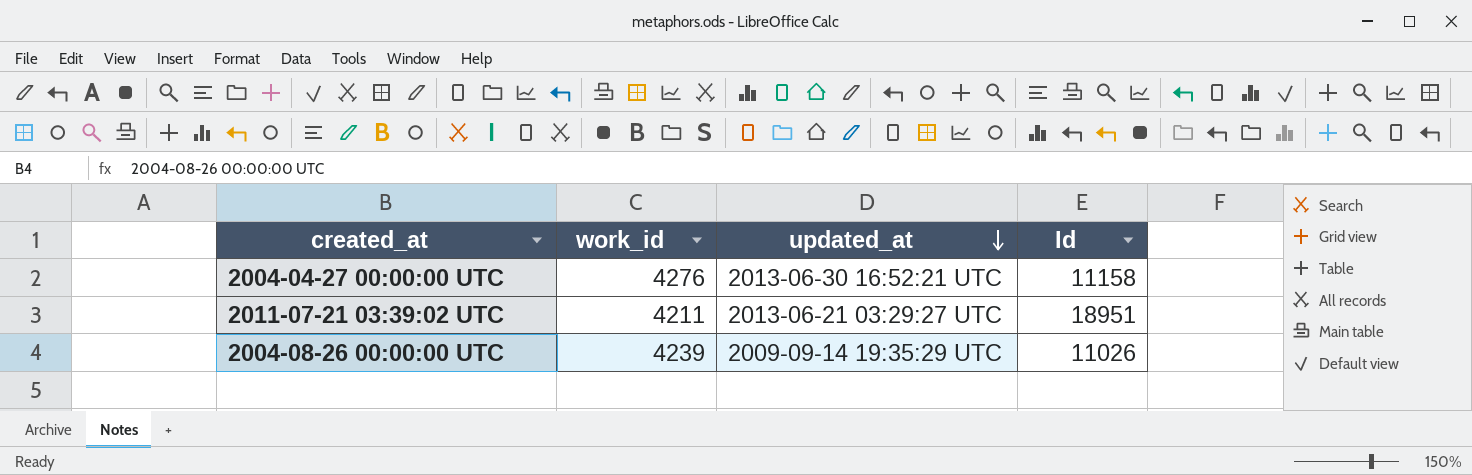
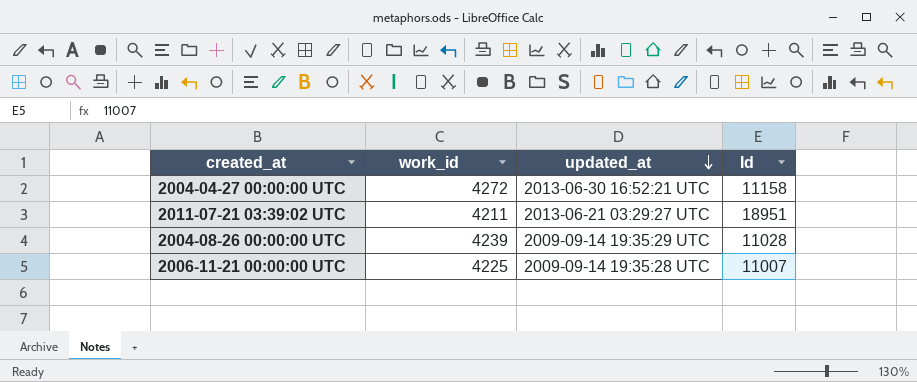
2004-04-27 00:00:00 UTC | work_id: 4276 -> 4272
2004-08-26 00:00:00 UTC | Id: 11026 -> 11028
row 2006-11-21 00:00:00 UTC: none -> 4225 | 2009-09-14 19:35:28 UTC | 11007

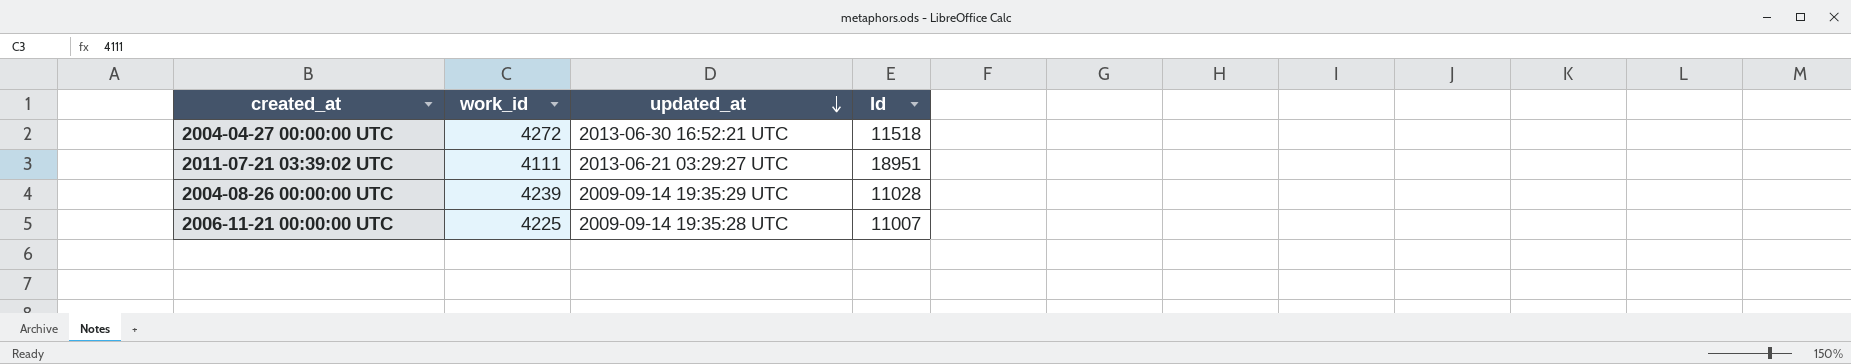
2004-04-27 00:00:00 UTC | Id: 11158 -> 11518
2011-07-21 03:39:02 UTC | work_id: 4211 -> 4111

